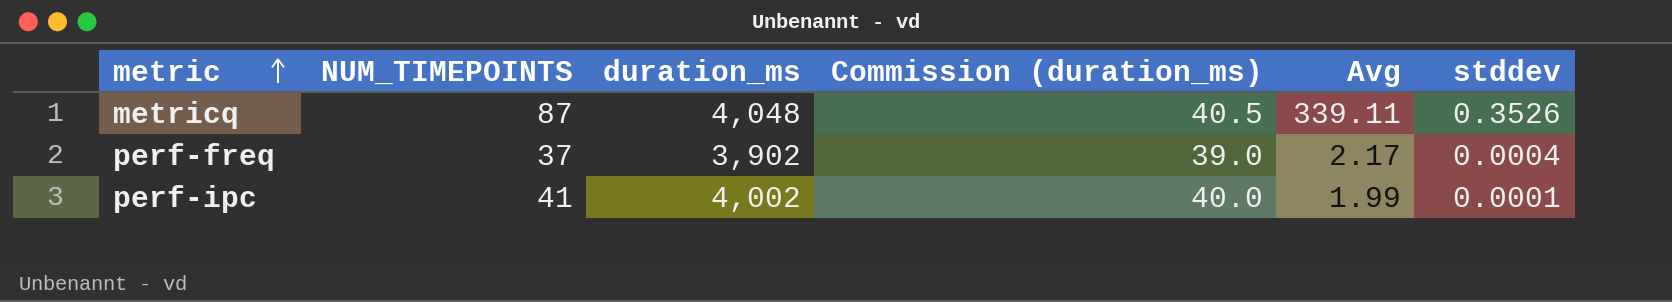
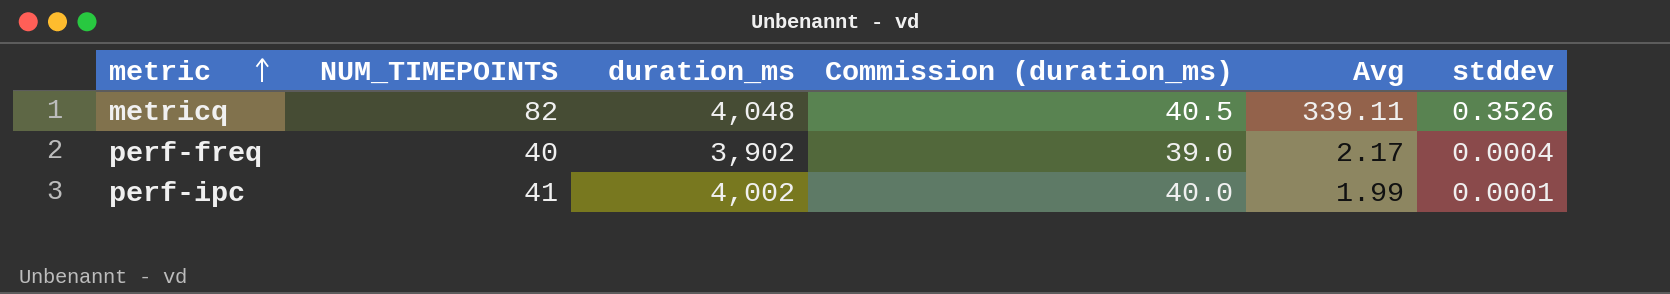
metricq | NUM_TIMEPOINTS: 87 -> 82
perf-freq | NUM_TIMEPOINTS: 37 -> 40

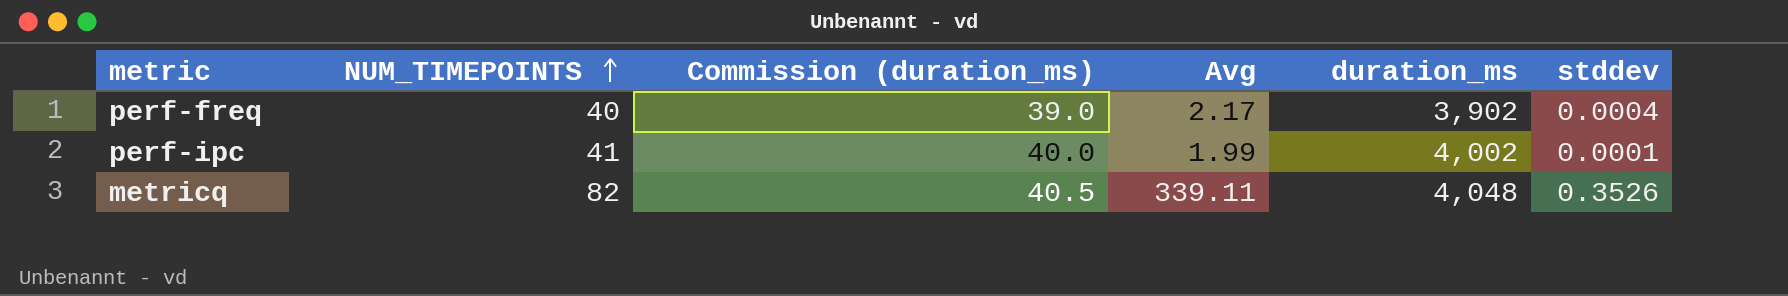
row order: metric ascending -> NUM_TIMEPOINTS ascending
column duration_ms | position: 3 -> 5

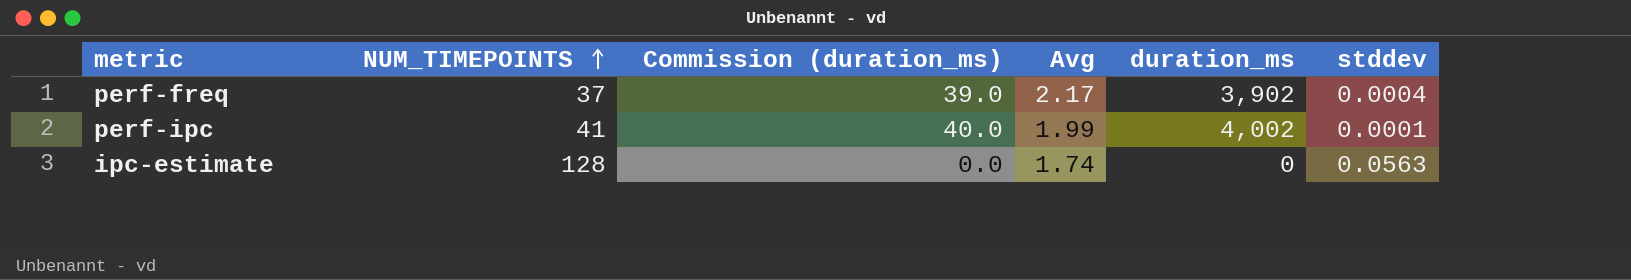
row metricq: 82 | 40.5 | 339.11 | 4,048 | 0.3526 -> none
perf-freq | NUM_TIMEPOINTS: 40 -> 37
row ipc-estimate: none -> 128 | 0.0 | 1.74 | 0 | 0.0563

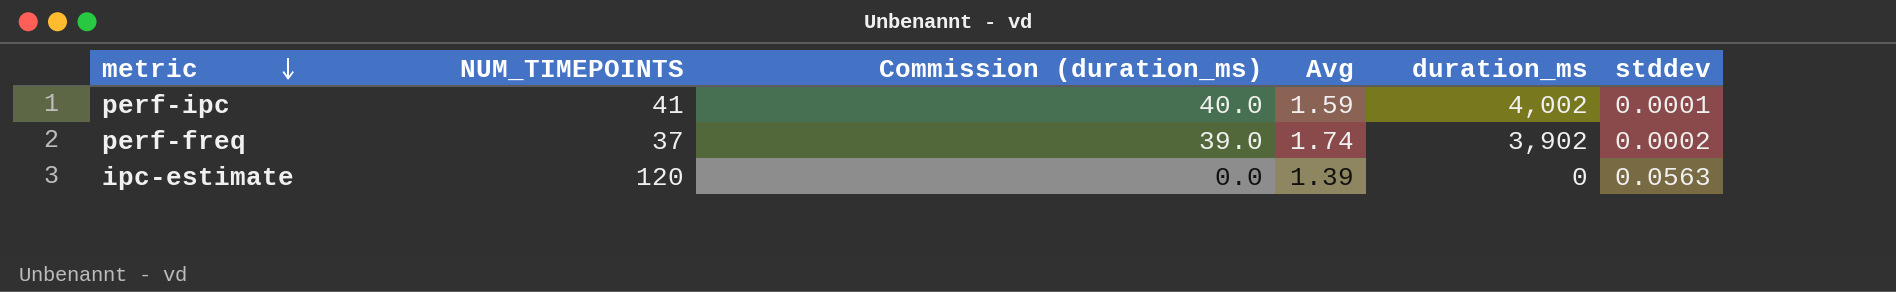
row order: NUM_TIMEPOINTS ascending -> metric descending
perf-ipc | Avg: 1.99 -> 1.59
perf-freq | Avg: 2.17 -> 1.74
perf-freq | stddev: 0.0004 -> 0.0002
ipc-estimate | NUM_TIMEPOINTS: 128 -> 120
ipc-estimate | Avg: 1.74 -> 1.39

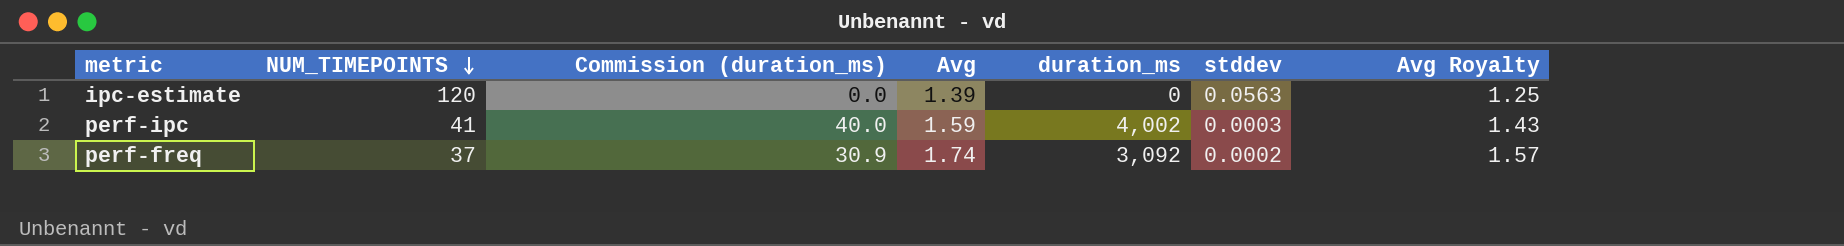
row order: metric descending -> NUM_TIMEPOINTS descending
column Avg Royalty | formula: none -> [Avg] * 0.9
perf-ipc | stddev: 0.0001 -> 0.0003
perf-freq | Commission (duration_ms): 39.0 -> 30.9
perf-freq | duration_ms: 3,902 -> 3,092

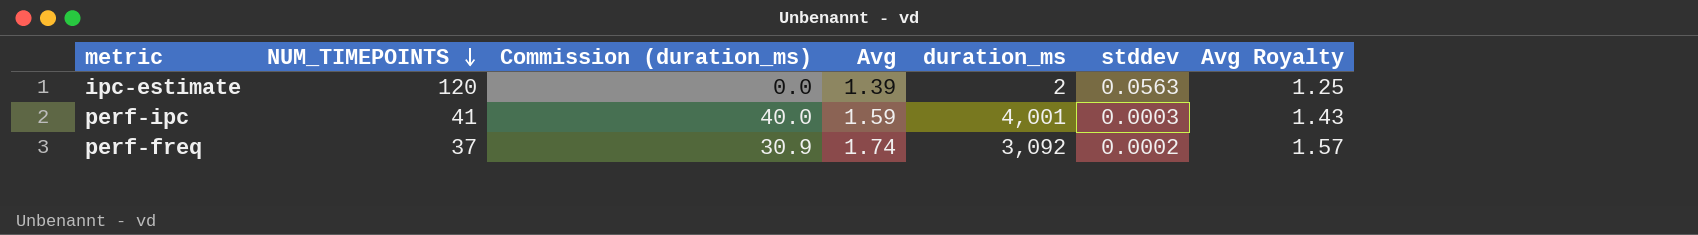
ipc-estimate | duration_ms: 0 -> 2
perf-ipc | duration_ms: 4,002 -> 4,001

